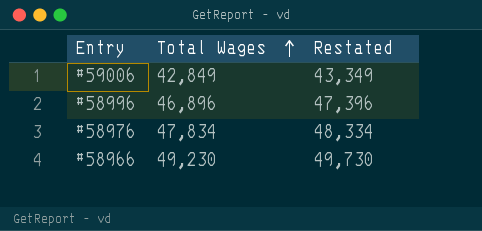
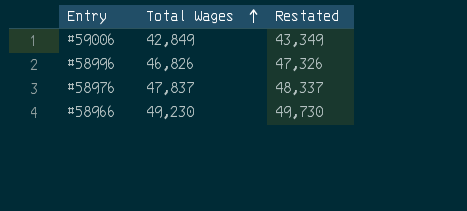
#58996 | Total Wages: 46,896 -> 46,826
#58996 | Restated: 47,396 -> 47,326
#58976 | Total Wages: 47,834 -> 47,837
#58976 | Restated: 48,334 -> 48,337

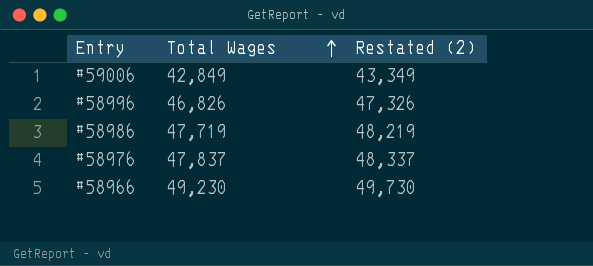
column name: Restated -> Restated (2)
row #58986: none -> 47,719 | 48,219

